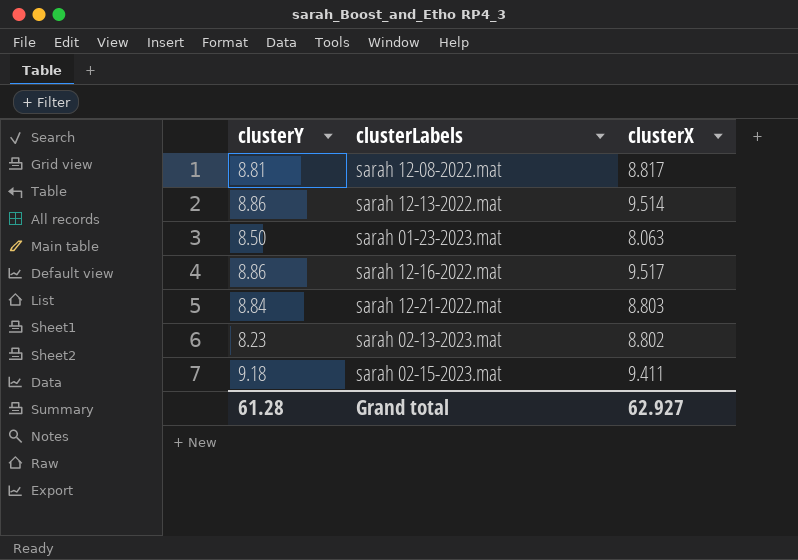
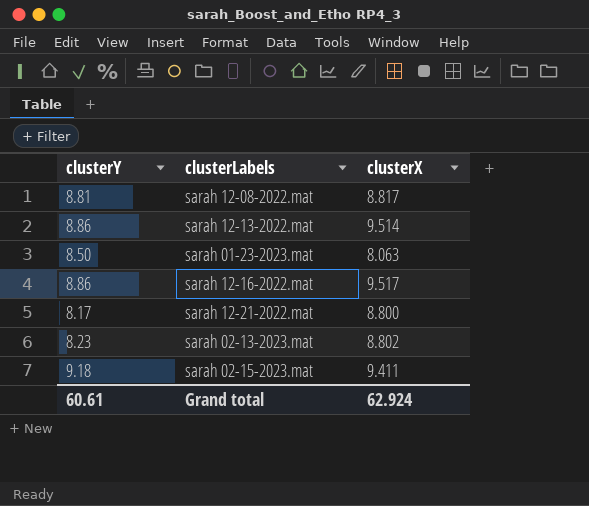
sarah 12-21-2022.mat | clusterY: 8.84 -> 8.17
sarah 12-21-2022.mat | clusterX: 8.803 -> 8.800
Grand total | clusterY: 61.28 -> 60.61
Grand total | clusterX: 62.927 -> 62.924

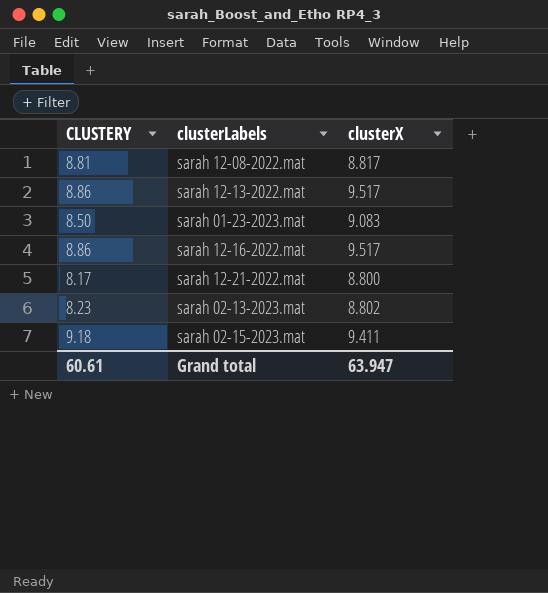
column name: clusterY -> CLUSTERY
sarah 12-13-2022.mat | clusterX: 9.514 -> 9.517
sarah 01-23-2023.mat | clusterX: 8.063 -> 9.083
Grand total | clusterX: 62.924 -> 63.947

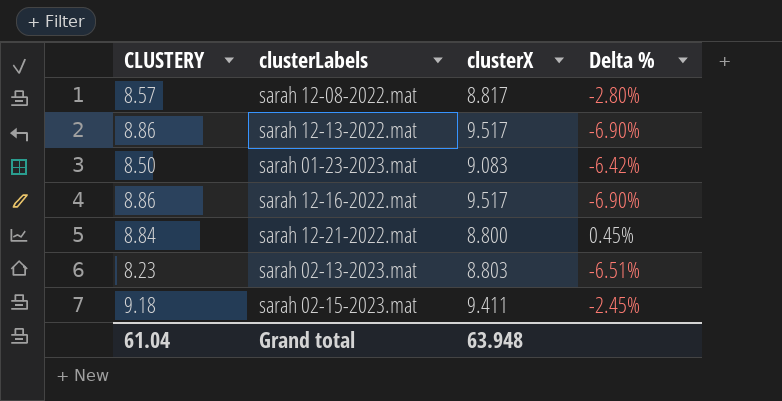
column Delta % | formula: none -> ([CLUSTERY] - [clusterX]) / [clusterX]
sarah 12-08-2022.mat | CLUSTERY: 8.81 -> 8.57
sarah 12-21-2022.mat | CLUSTERY: 8.17 -> 8.84
sarah 02-13-2023.mat | clusterX: 8.802 -> 8.803
Grand total | CLUSTERY: 60.61 -> 61.04
Grand total | clusterX: 63.947 -> 63.948

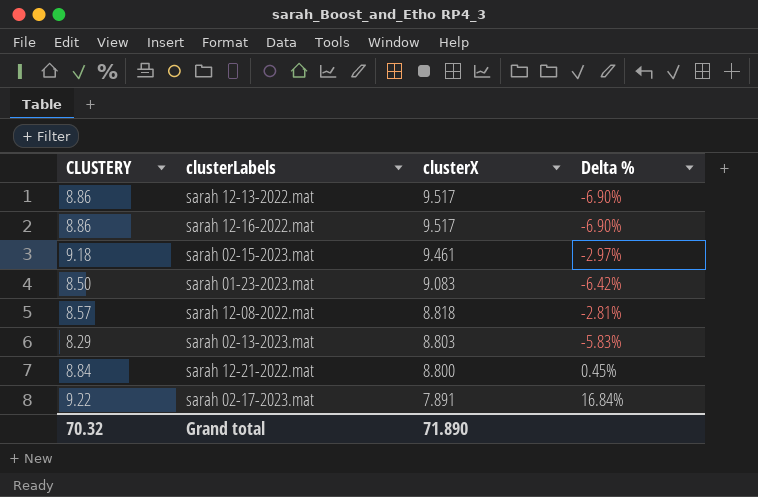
row order: none -> clusterX descending
sarah 02-15-2023.mat | clusterX: 9.411 -> 9.461
sarah 02-15-2023.mat | Delta %: -2.45% -> -2.97%
sarah 12-08-2022.mat | clusterX: 8.817 -> 8.818
sarah 12-08-2022.mat | Delta %: -2.80% -> -2.81%
sarah 02-13-2023.mat | CLUSTERY: 8.23 -> 8.29
sarah 02-13-2023.mat | Delta %: -6.51% -> -5.83%
row sarah 02-17-2023.mat: none -> 9.22 | 7.891 | 16.84%
Grand total | CLUSTERY: 61.04 -> 70.32
Grand total | clusterX: 63.948 -> 71.890

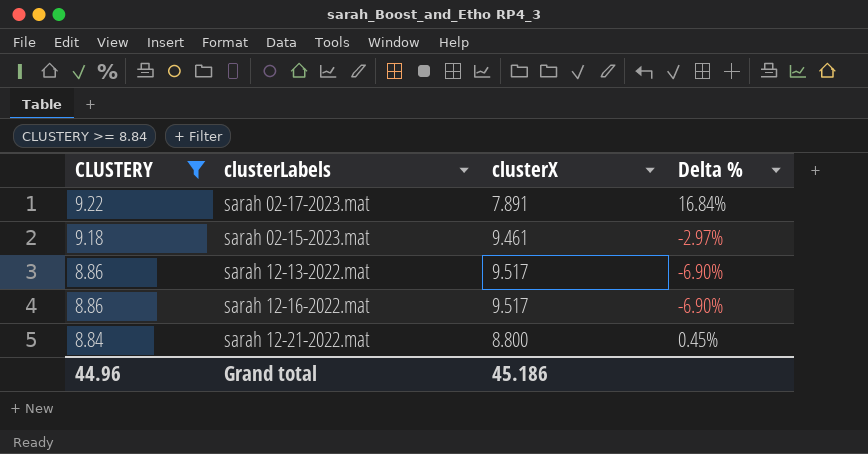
filter: none -> CLUSTERY >= 8.84
row order: clusterX descending -> CLUSTERY descending
Grand total | CLUSTERY: 70.32 -> 44.96
Grand total | clusterX: 71.890 -> 45.186

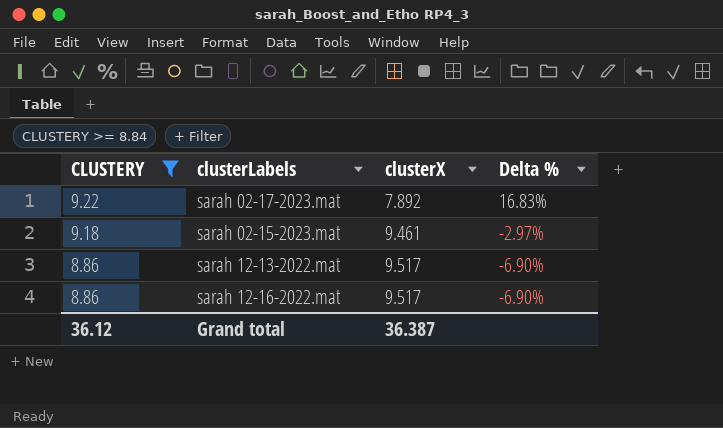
row sarah 12-21-2022.mat: 8.84 | 8.800 | 0.45% -> none
sarah 02-17-2023.mat | clusterX: 7.891 -> 7.892
sarah 02-17-2023.mat | Delta %: 16.84% -> 16.83%
Grand total | CLUSTERY: 44.96 -> 36.12
Grand total | clusterX: 45.186 -> 36.387

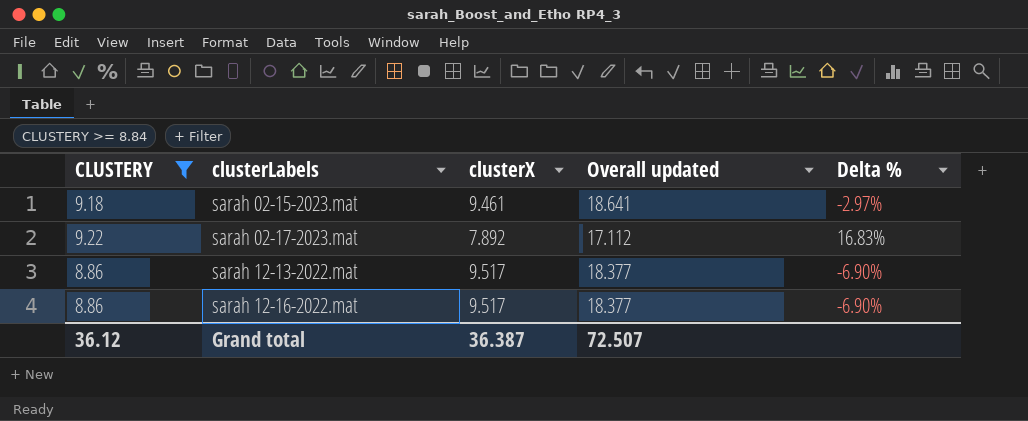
row order: CLUSTERY descending -> clusterLabels ascending
column Overall updated | formula: none -> [CLUSTERY] + [clusterX]

